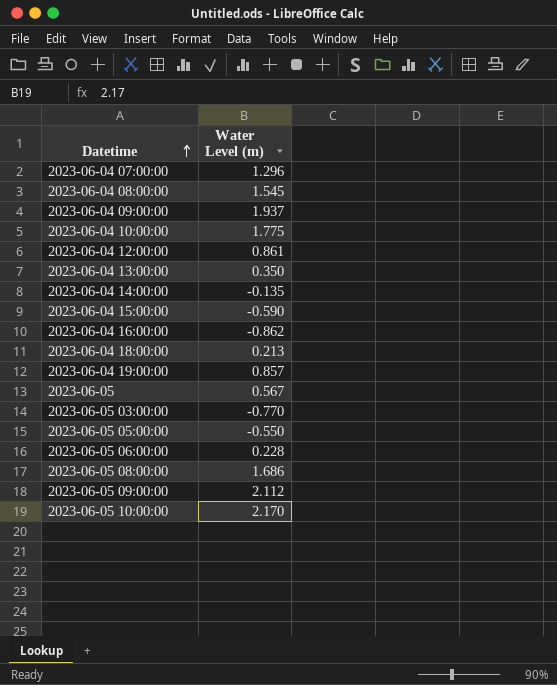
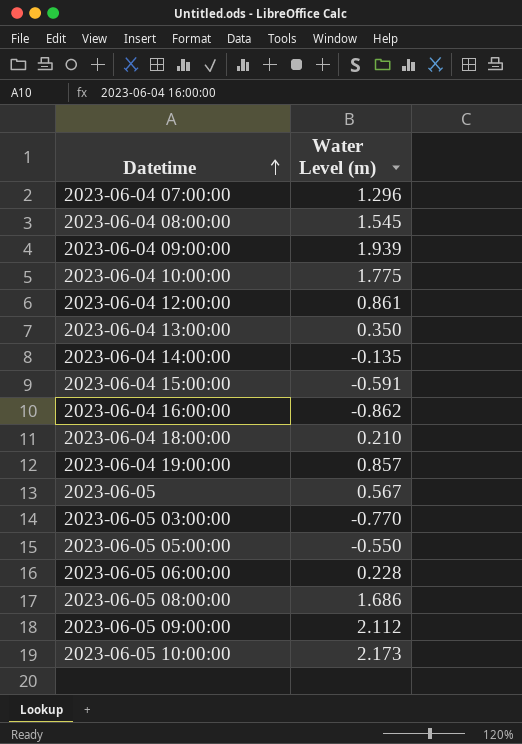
2023-06-04 09:00:00 | Water Level (m): 1.937 -> 1.939
2023-06-04 15:00:00 | Water Level (m): -0.590 -> -0.591
2023-06-04 18:00:00 | Water Level (m): 0.213 -> 0.210
2023-06-05 10:00:00 | Water Level (m): 2.170 -> 2.173

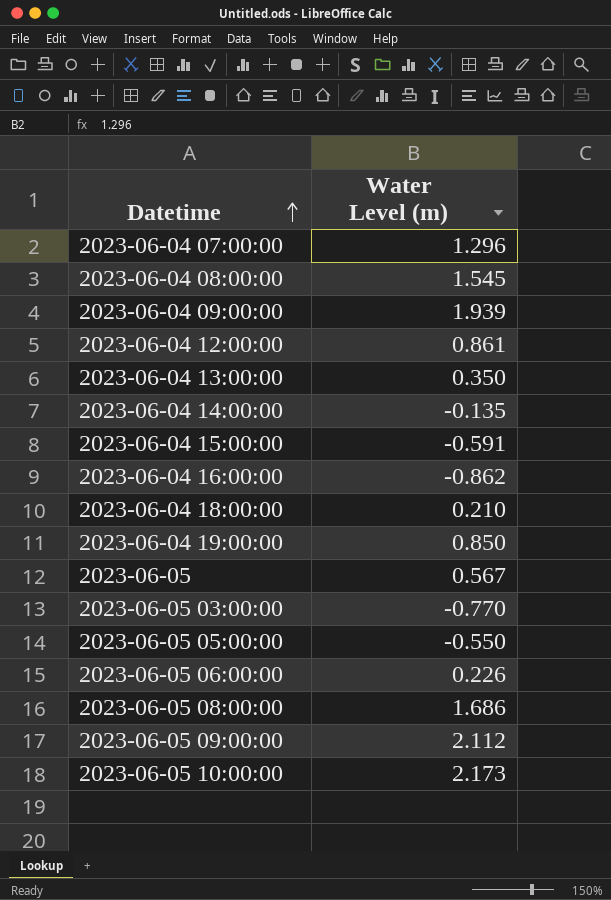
row 2023-06-04 10:00:00: 1.775 -> none
2023-06-04 19:00:00 | Water Level (m): 0.857 -> 0.850
2023-06-05 06:00:00 | Water Level (m): 0.228 -> 0.226

